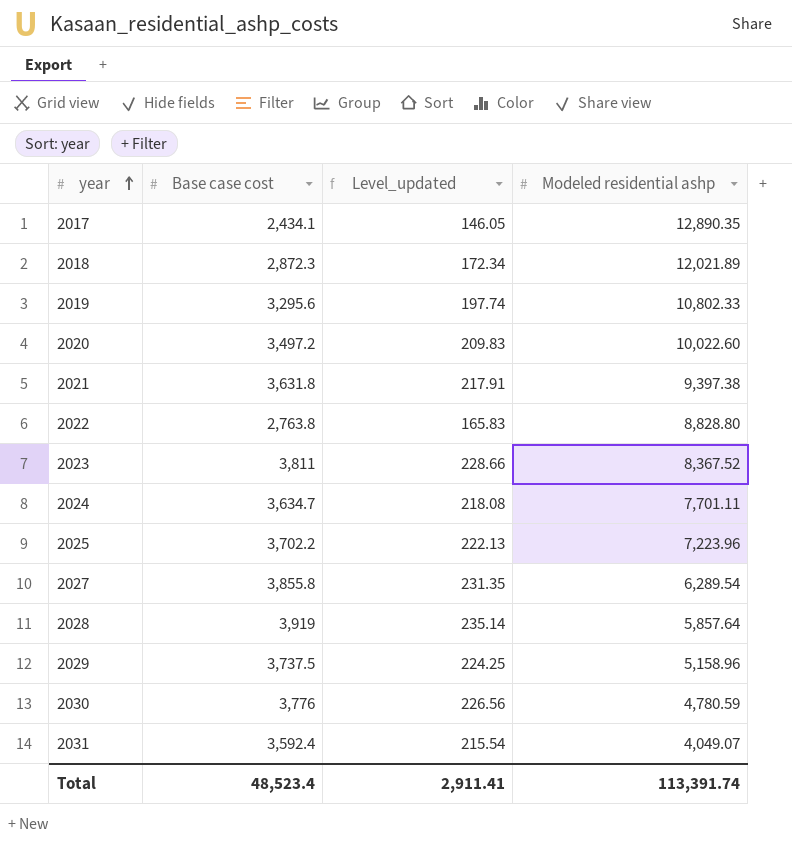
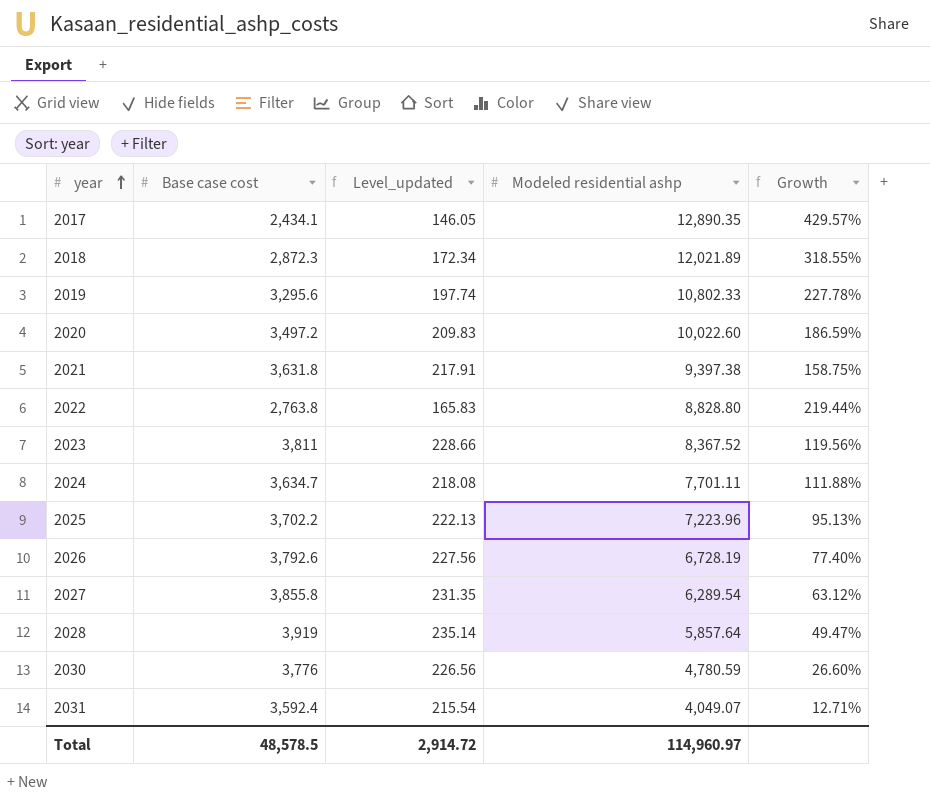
column Growth | formula: none -> ([Modeled residential ashp] - [Base case cost]) / [Base case cost]
row 2029: 3,737.5 | 224.25 | 5,158.96 -> none
row 2026: none -> 3,792.6 | 227.56 | 6,728.19 | 77.40%
Total | Base case cost: 48,523.4 -> 48,578.5
Total | Level_updated: 2,911.41 -> 2,914.72
Total | Modeled residential ashp: 113,391.74 -> 114,960.97

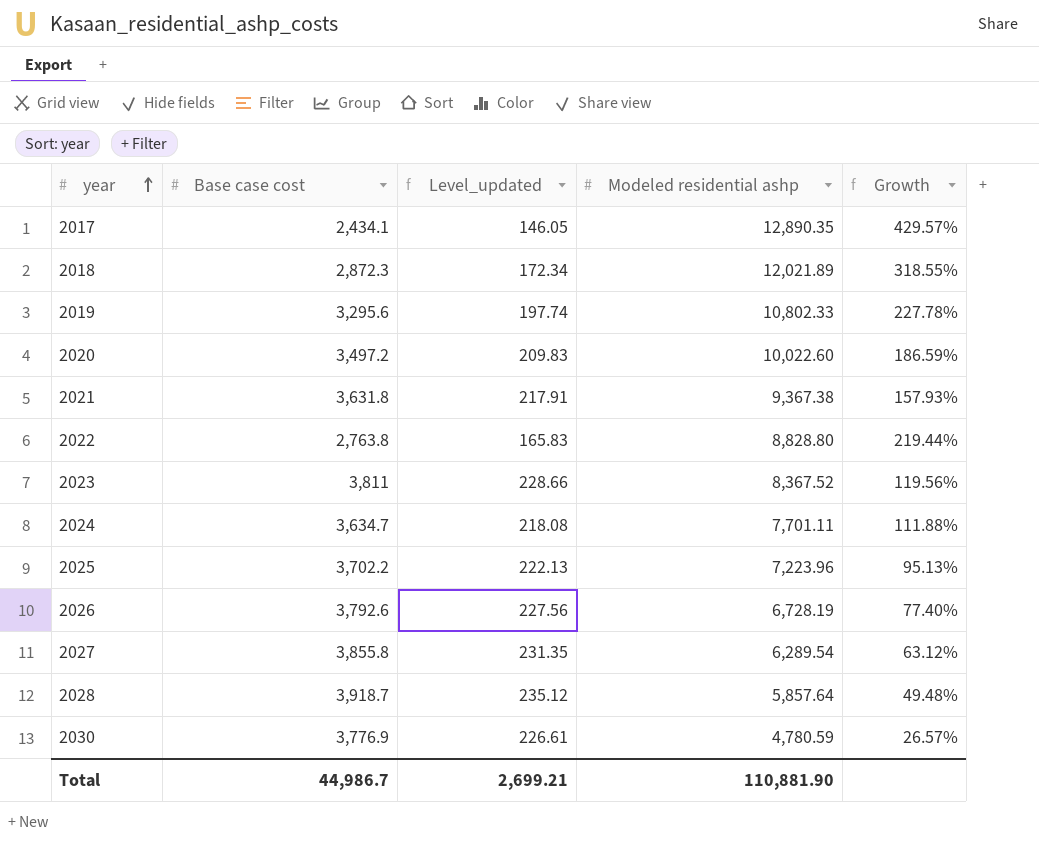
row 2031: 3,592.4 | 215.54 | 4,049.07 | 12.71% -> none
2021 | Modeled residential ashp: 9,397.38 -> 9,367.38
2021 | Growth: 158.75% -> 157.93%
2028 | Base case cost: 3,919 -> 3,918.7
2028 | Level_updated: 235.14 -> 235.12
2028 | Growth: 49.47% -> 49.48%
2030 | Base case cost: 3,776 -> 3,776.9
2030 | Level_updated: 226.56 -> 226.61
2030 | Growth: 26.60% -> 26.57%
Total | Base case cost: 48,578.5 -> 44,986.7
Total | Level_updated: 2,914.72 -> 2,699.21
Total | Modeled residential ashp: 114,960.97 -> 110,881.90

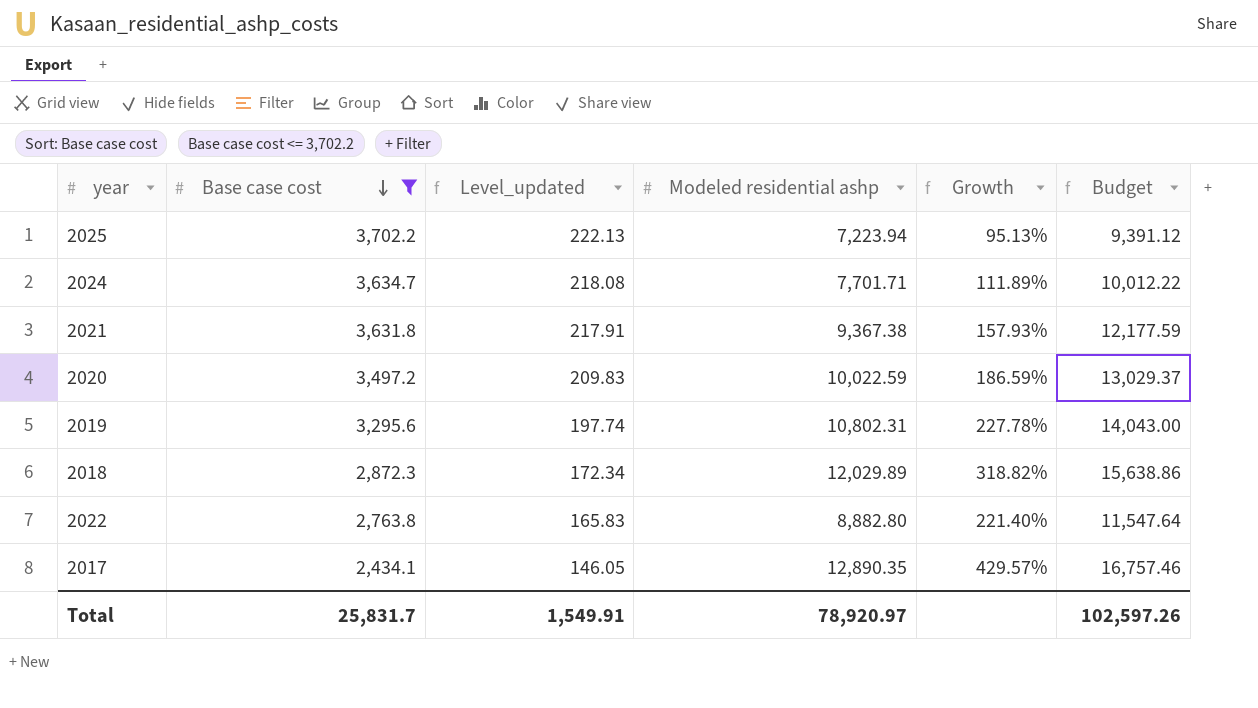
filter: none -> Base case cost <= 3,702.2
row order: year ascending -> Base case cost descending
column Budget | formula: none -> [Modeled residential ashp] * 1.3
2025 | Modeled residential ashp: 7,223.96 -> 7,223.94
2024 | Modeled residential ashp: 7,701.11 -> 7,701.71
2024 | Growth: 111.88% -> 111.89%
2020 | Modeled residential ashp: 10,022.60 -> 10,022.59
2019 | Modeled residential ashp: 10,802.33 -> 10,802.31
2018 | Modeled residential ashp: 12,021.89 -> 12,029.89
2018 | Growth: 318.55% -> 318.82%
2022 | Modeled residential ashp: 8,828.80 -> 8,882.80
2022 | Growth: 219.44% -> 221.40%
Total | Base case cost: 44,986.7 -> 25,831.7
Total | Level_updated: 2,699.21 -> 1,549.91
Total | Modeled residential ashp: 110,881.90 -> 78,920.97

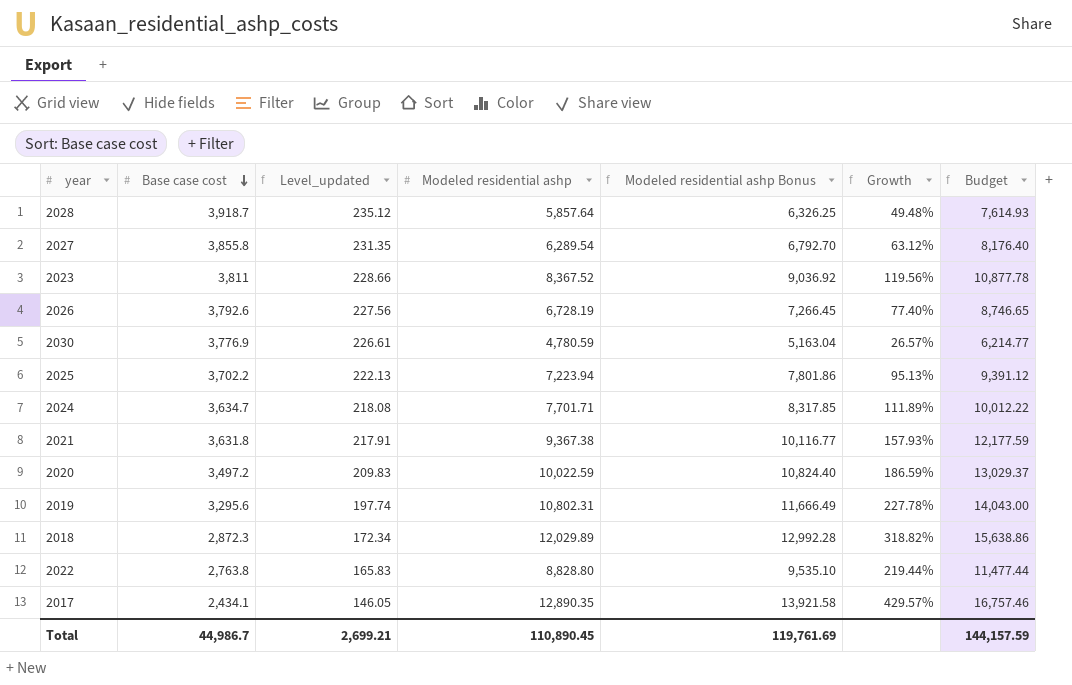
filter: Base case cost <= 3,702.2 -> none
column Modeled residential ashp Bonus | formula: none -> [Modeled residential ashp] * 1.08
2022 | Modeled residential ashp: 8,882.80 -> 8,828.80
2022 | Growth: 221.40% -> 219.44%
2022 | Budget: 11,547.64 -> 11,477.44
Total | Base case cost: 25,831.7 -> 44,986.7
Total | Level_updated: 1,549.91 -> 2,699.21
Total | Modeled residential ashp: 78,920.97 -> 110,890.45
Total | Budget: 102,597.26 -> 144,157.59

